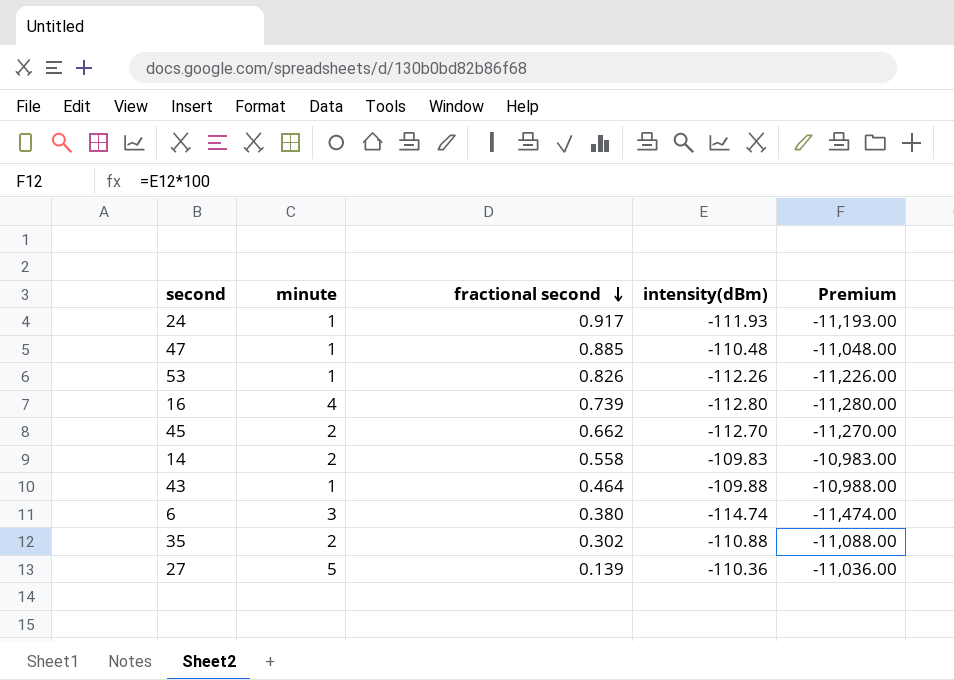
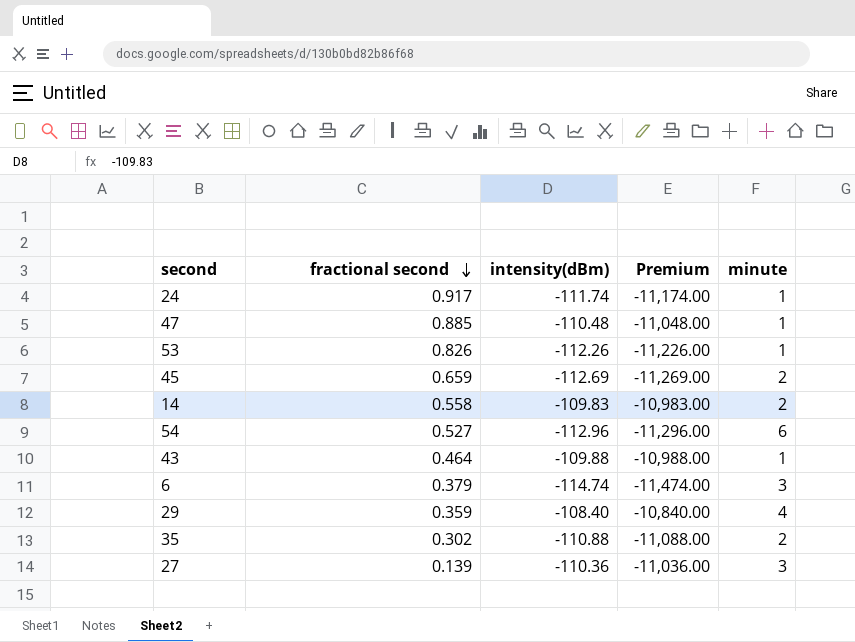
column minute | position: 2 -> 5
row 16: 4 | 0.739 | -112.80 | -11,280.00 -> none
24 | intensity(dBm): -111.93 -> -111.74
24 | Premium: -11,193.00 -> -11,174.00
45 | fractional second: 0.662 -> 0.659
45 | intensity(dBm): -112.70 -> -112.69
45 | Premium: -11,270.00 -> -11,269.00
row 54: none -> 0.527 | -112.96 | -11,296.00 | 6
6 | fractional second: 0.380 -> 0.379
row 29: none -> 0.359 | -108.40 | -10,840.00 | 4
27 | minute: 5 -> 3

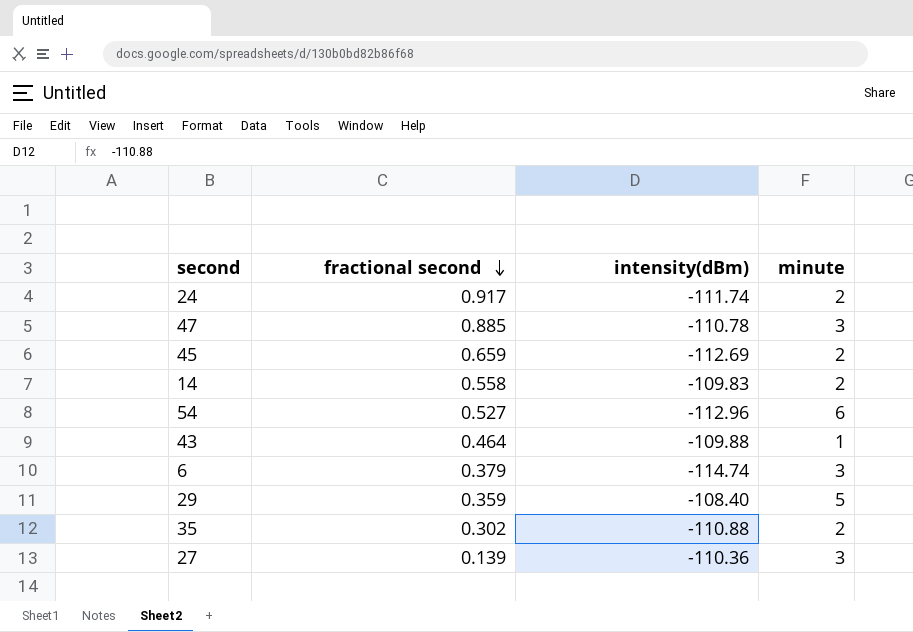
column Premium | formula: [intensity(dBm)] * 100 -> none
row 53: 0.826 | -112.26 | -11,226.00 | 1 -> none
24 | minute: 1 -> 2
47 | intensity(dBm): -110.48 -> -110.78
47 | minute: 1 -> 3
29 | minute: 4 -> 5

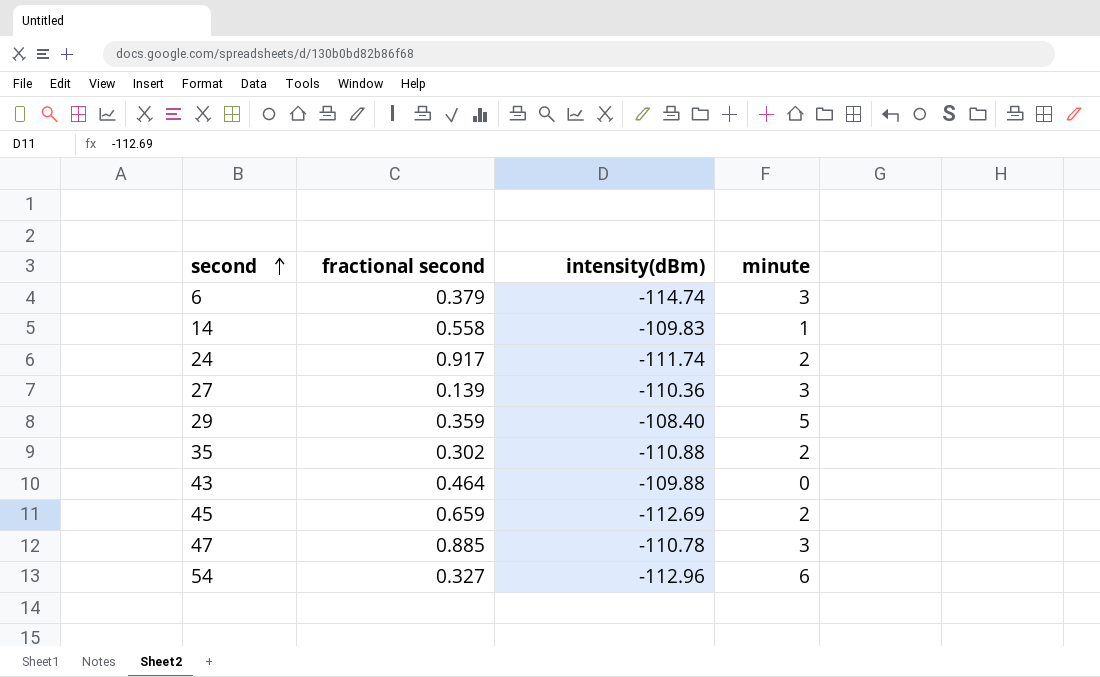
row order: fractional second descending -> second ascending
14 | minute: 2 -> 1
43 | minute: 1 -> 0
54 | fractional second: 0.527 -> 0.327

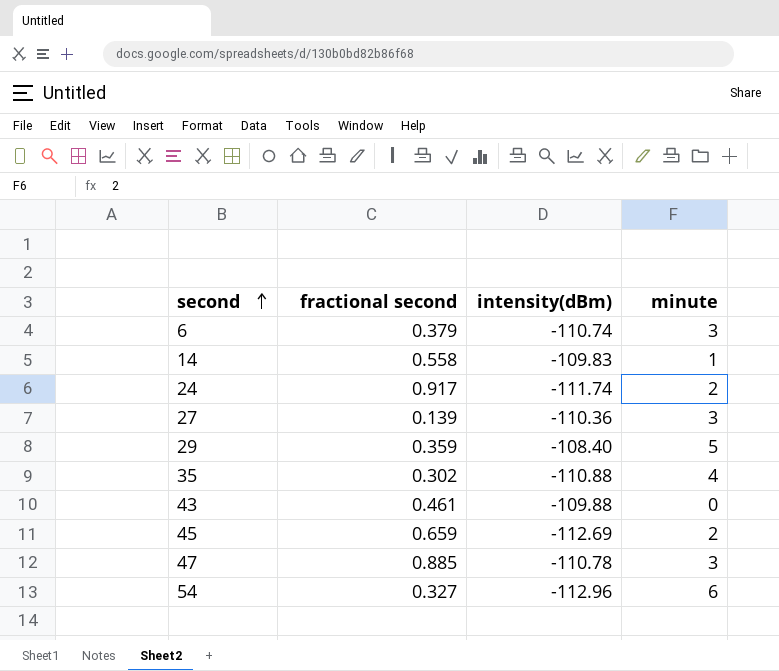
6 | intensity(dBm): -114.74 -> -110.74
35 | minute: 2 -> 4
43 | fractional second: 0.464 -> 0.461

